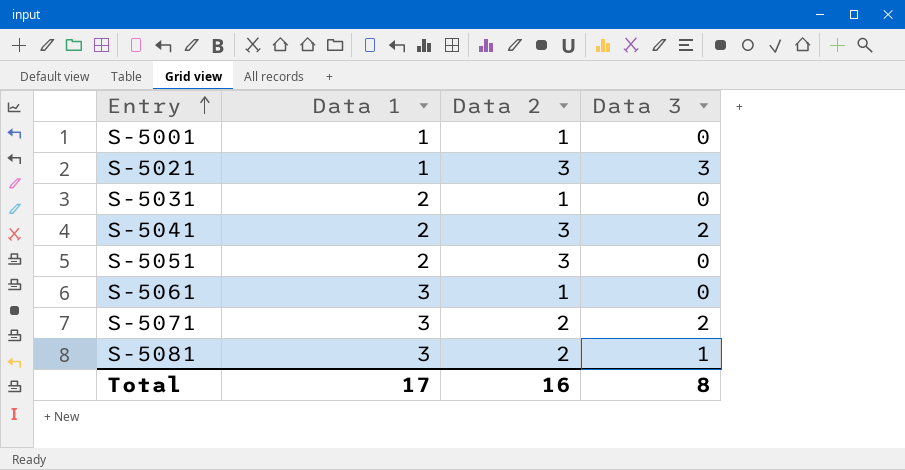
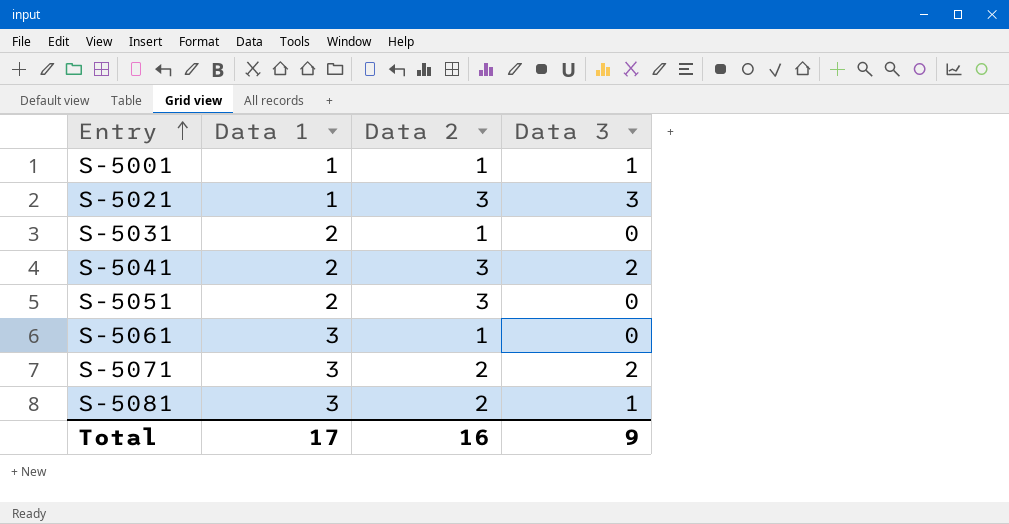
S-5001 | Data 3: 0 -> 1
Total | Data 3: 8 -> 9

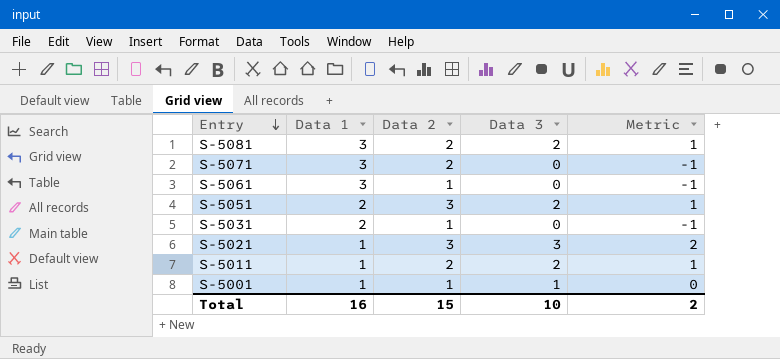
row order: Entry ascending -> Entry descending
column Metric | formula: none -> [Data 3] - 1
row S-5041: 2 | 3 | 2 -> none
S-5081 | Data 3: 1 -> 2
S-5071 | Data 3: 2 -> 0
S-5051 | Data 3: 0 -> 2
row S-5011: none -> 1 | 2 | 2 | 1
Total | Data 1: 17 -> 16
Total | Data 2: 16 -> 15
Total | Data 3: 9 -> 10

